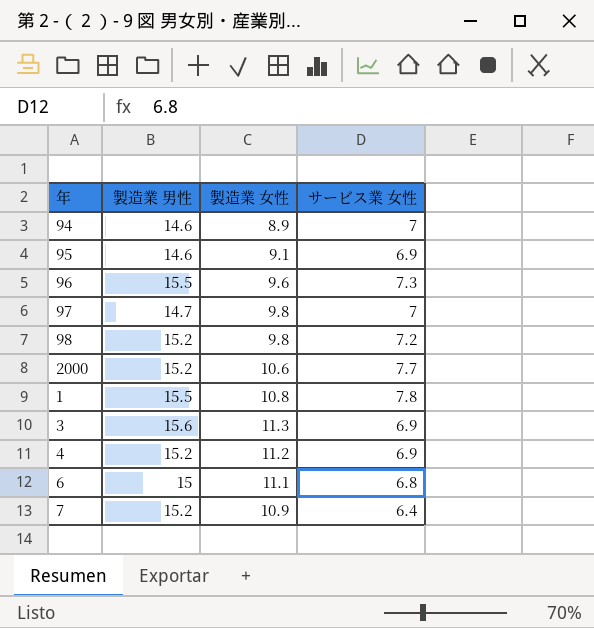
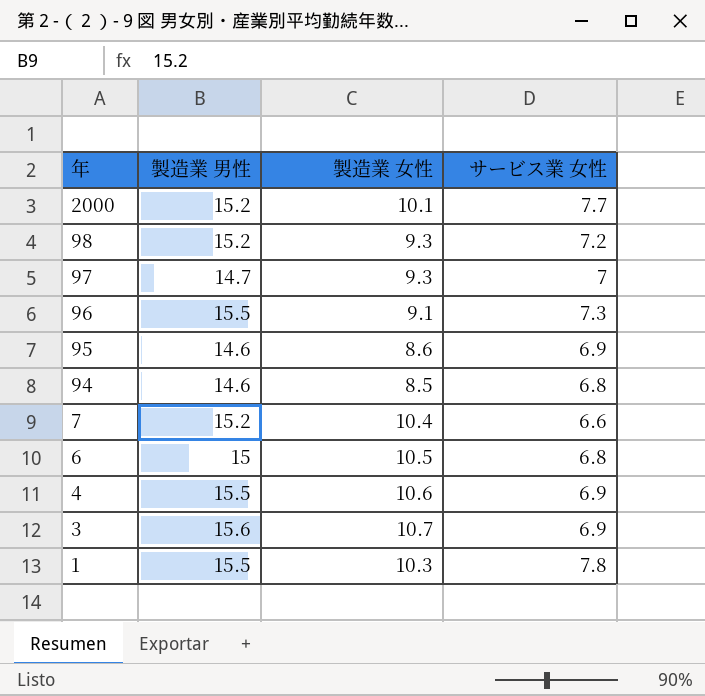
row order: none -> 年 descending
2000 | 製造業 女性: 10.6 -> 10.1
98 | 製造業 女性: 9.8 -> 9.3
97 | 製造業 女性: 9.8 -> 9.3
96 | 製造業 女性: 9.6 -> 9.1
95 | 製造業 女性: 9.1 -> 8.6
94 | 製造業 女性: 8.9 -> 8.5
94 | サービス業 女性: 7 -> 6.8
7 | 製造業 女性: 10.9 -> 10.4
7 | サービス業 女性: 6.4 -> 6.6
6 | 製造業 女性: 11.1 -> 10.5
4 | 製造業 男性: 15.2 -> 15.5
4 | 製造業 女性: 11.2 -> 10.6
3 | 製造業 女性: 11.3 -> 10.7
1 | 製造業 女性: 10.8 -> 10.3

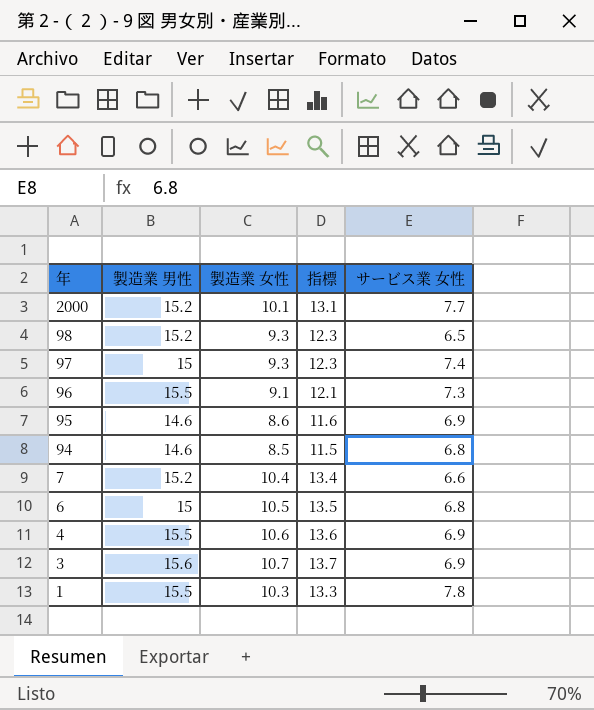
column 指標 | formula: none -> [製造業 女性] + 3
98 | サービス業 女性: 7.2 -> 6.5
97 | 製造業 男性: 14.7 -> 15
97 | サービス業 女性: 7 -> 7.4

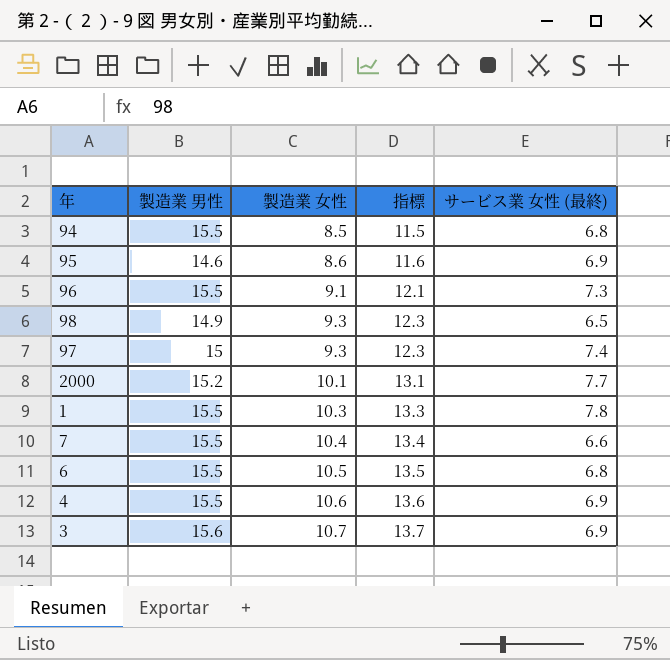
row order: 年 descending -> 製造業 女性 ascending
column name: サービス業 女性 -> サービス業 女性 (最終)
94 | 製造業 男性: 14.6 -> 15.5
98 | 製造業 男性: 15.2 -> 14.9
7 | 製造業 男性: 15.2 -> 15.5
6 | 製造業 男性: 15 -> 15.5

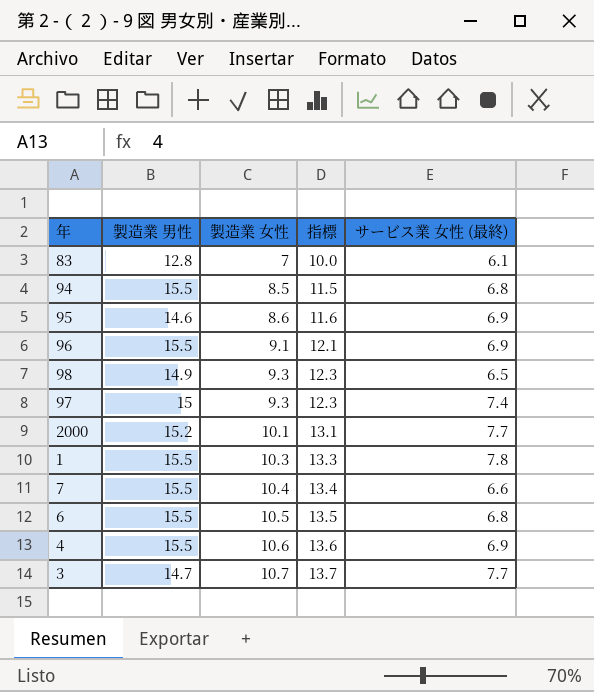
row 83: none -> 12.8 | 7 | 10.0 | 6.1
96 | サービス業 女性 (最終): 7.3 -> 6.9
3 | 製造業 男性: 15.6 -> 14.7
3 | サービス業 女性 (最終): 6.9 -> 7.7

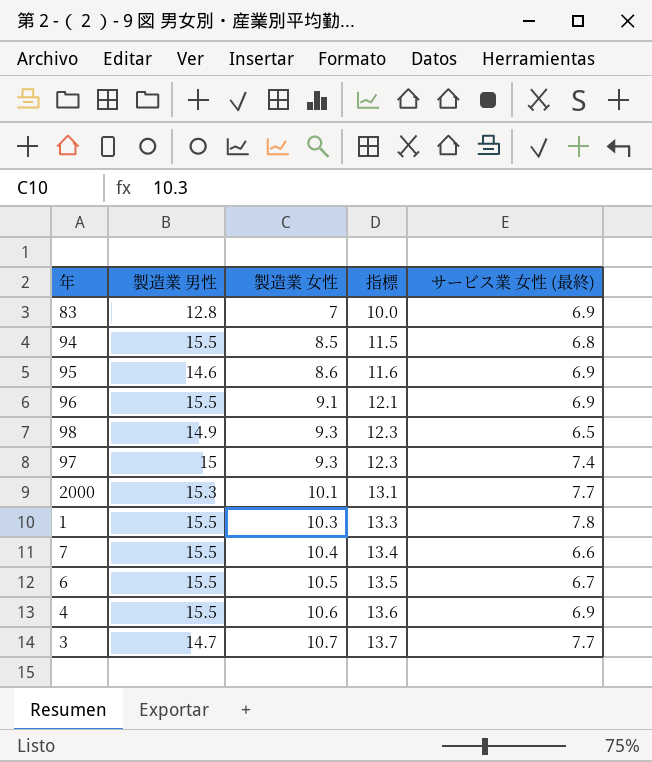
83 | サービス業 女性 (最終): 6.1 -> 6.9
2000 | 製造業 男性: 15.2 -> 15.3
6 | サービス業 女性 (最終): 6.8 -> 6.7

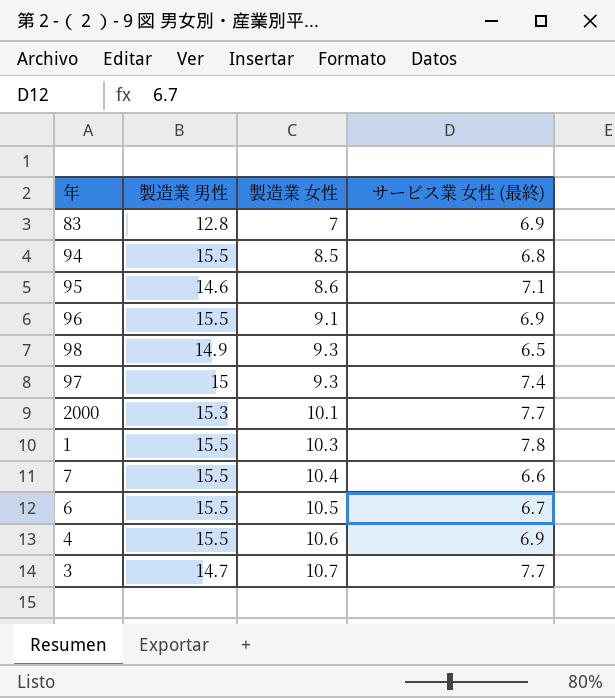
column 指標 | formula: [製造業 女性] + 3 -> none
95 | サービス業 女性 (最終): 6.9 -> 7.1

